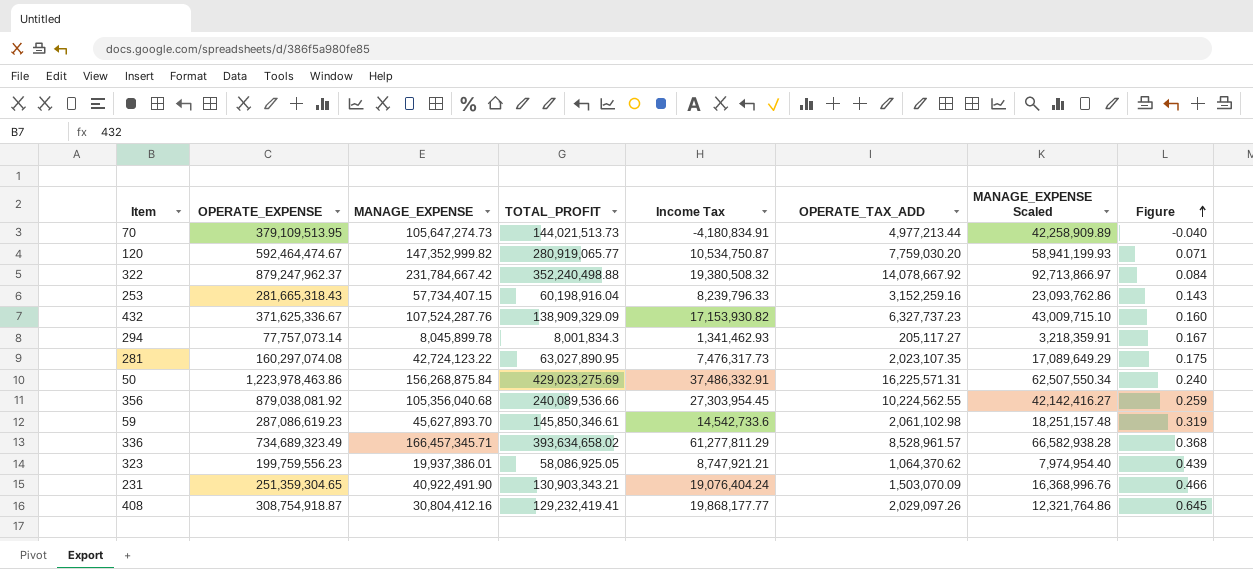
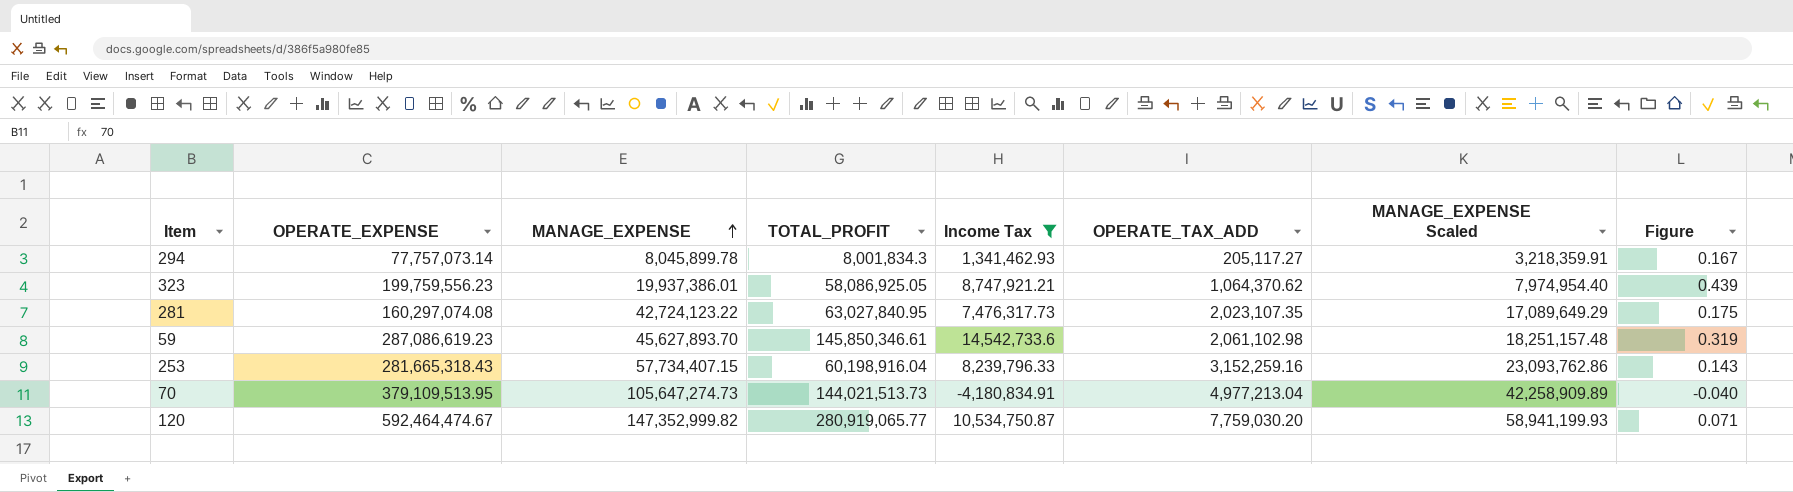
filter: none -> Income Tax <= 14,542,733.6
row order: Figure ascending -> MANAGE_EXPENSE ascending
281 | TOTAL_PROFIT: 63,027,890.95 -> 63,027,840.95
70 | OPERATE_TAX_ADD: 4,977,213.44 -> 4,977,213.04

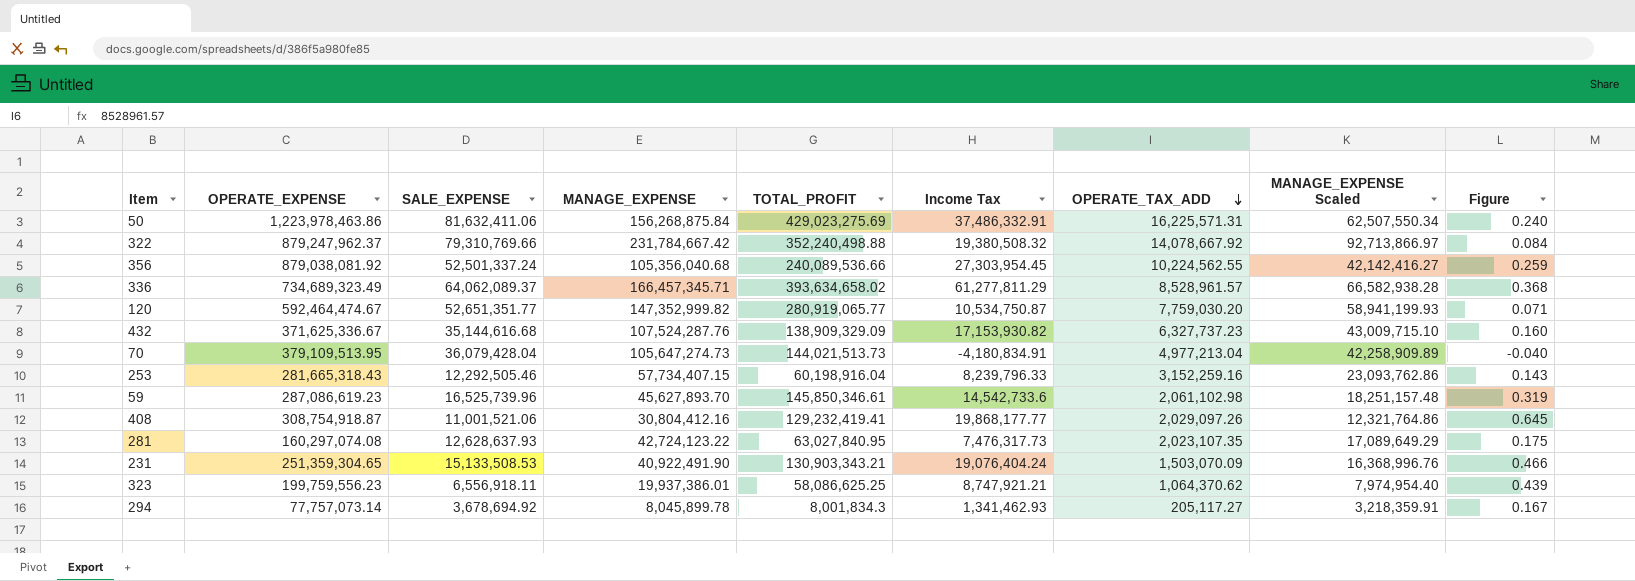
filter: Income Tax <= 14,542,733.6 -> none
row order: MANAGE_EXPENSE ascending -> OPERATE_TAX_ADD descending
column SALE_EXPENSE | position: none -> 3
323 | TOTAL_PROFIT: 58,086,925.05 -> 58,086,625.25

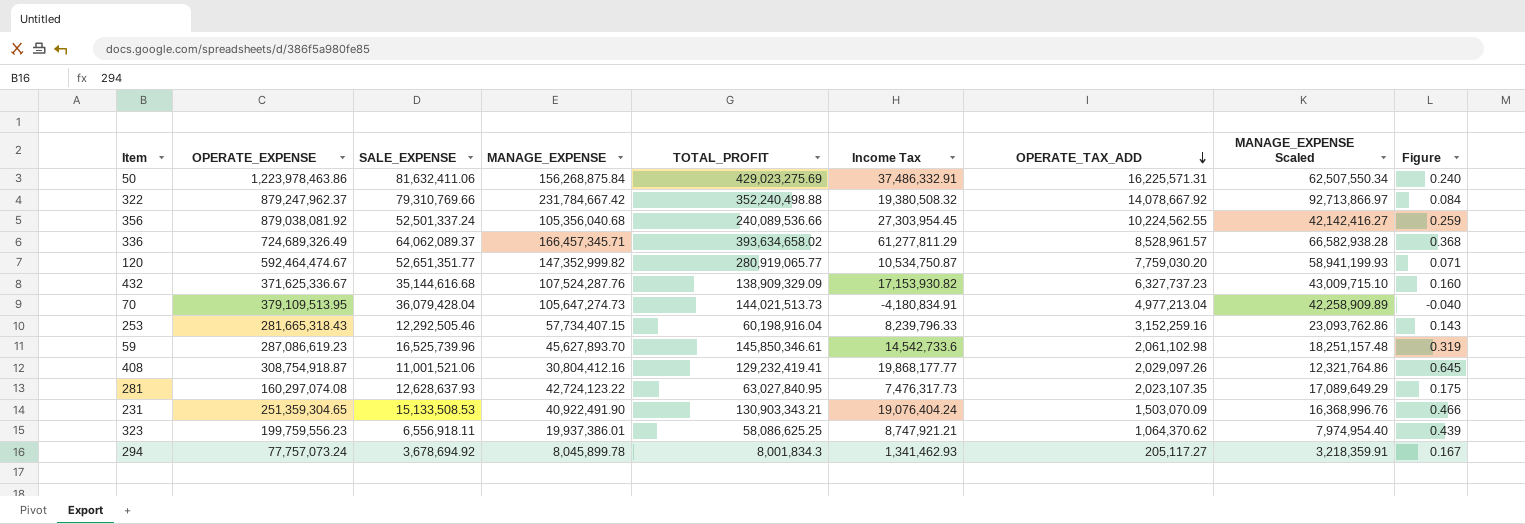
336 | OPERATE_EXPENSE: 734,689,323.49 -> 724,689,326.49
294 | OPERATE_EXPENSE: 77,757,073.14 -> 77,757,073.24

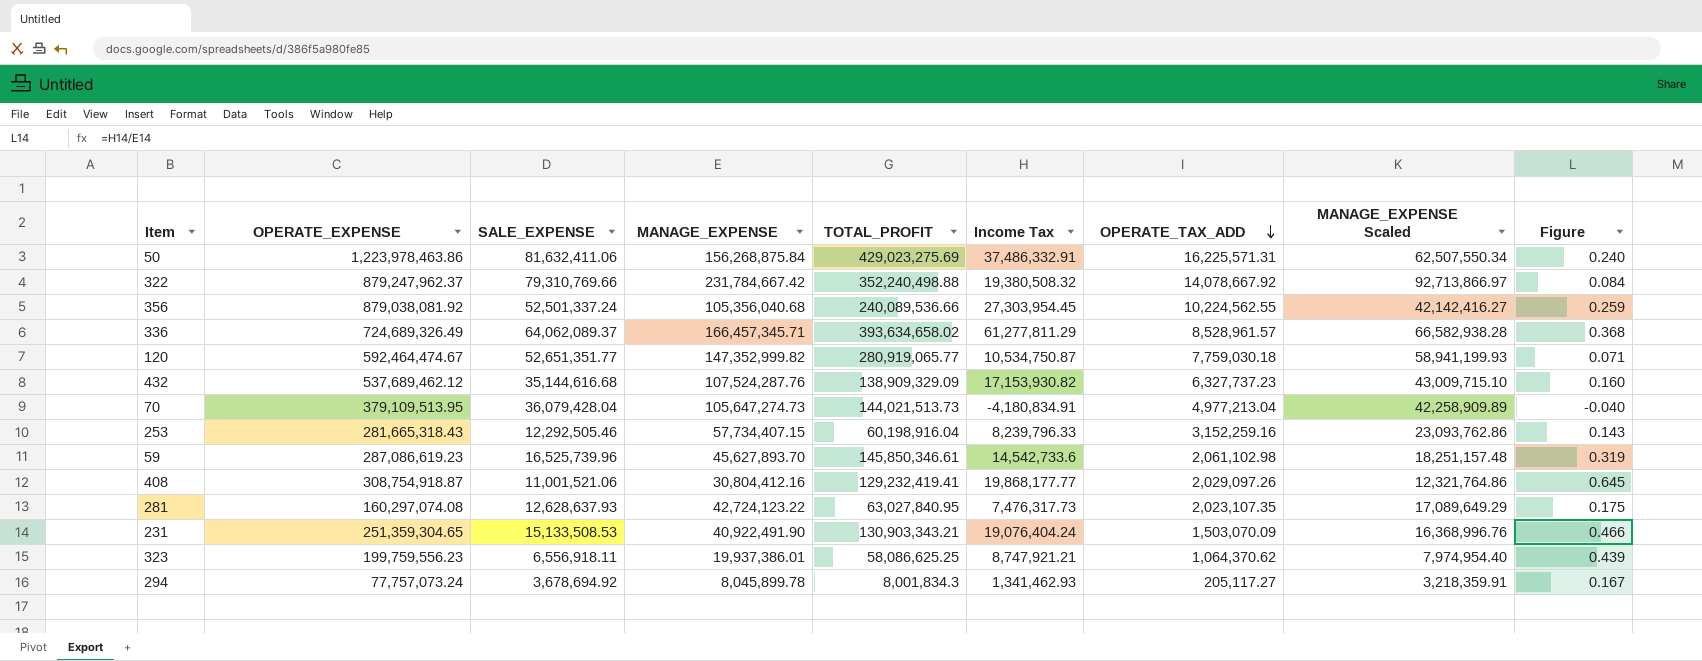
120 | OPERATE_TAX_ADD: 7,759,030.20 -> 7,759,030.18
432 | OPERATE_EXPENSE: 371,625,336.67 -> 537,689,462.12

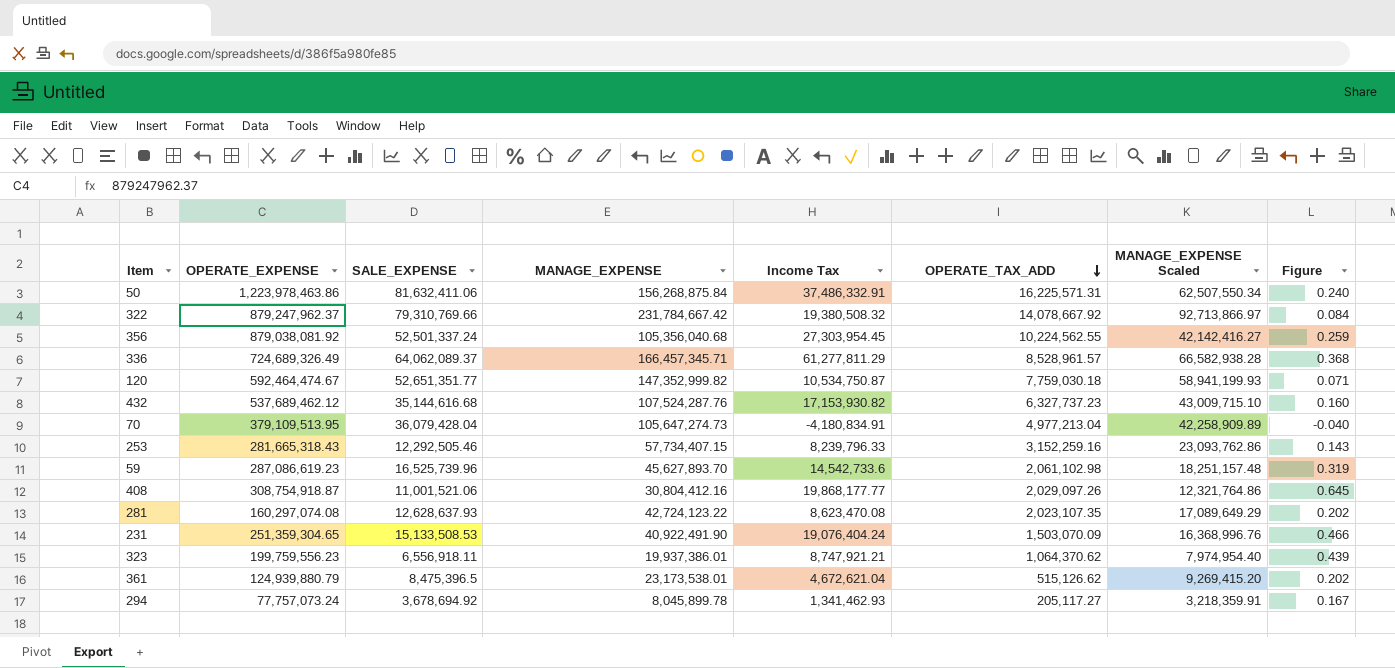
column TOTAL_PROFIT | position: 5 -> none
281 | Income Tax: 7,476,317.73 -> 8,623,470.08
281 | Figure: 0.175 -> 0.202
row 361: none -> 124,939,880.79 | 8,475,396.5 | 23,173,538.01 | 4,672,621.04 | 515,126.62 | 9,269,415.20 | 0.202

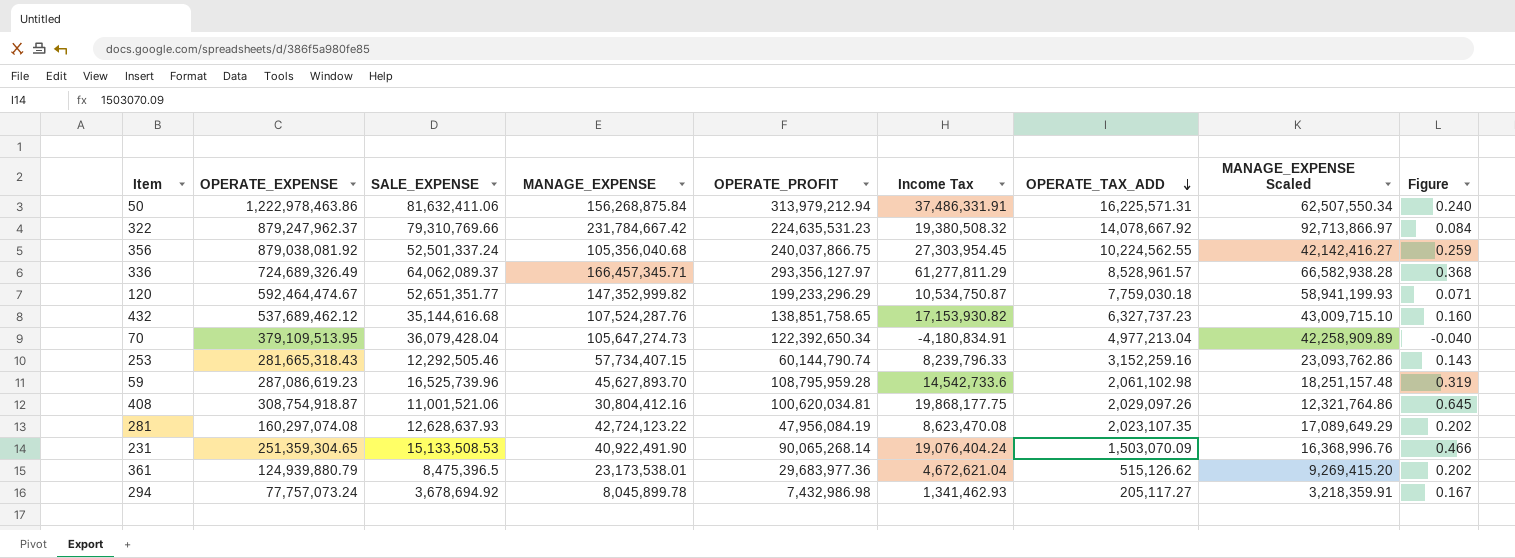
column OPERATE_PROFIT | position: none -> 5
row 323: 199,759,556.23 | 6,556,918.11 | 19,937,386.01 | 8,747,921.21 | 1,064,370.62 | 7,974,954.40 | 0.439 -> none
50 | OPERATE_EXPENSE: 1,223,978,463.86 -> 1,222,978,463.86
50 | Income Tax: 37,486,332.91 -> 37,486,331.91
408 | Income Tax: 19,868,177.77 -> 19,868,177.75

